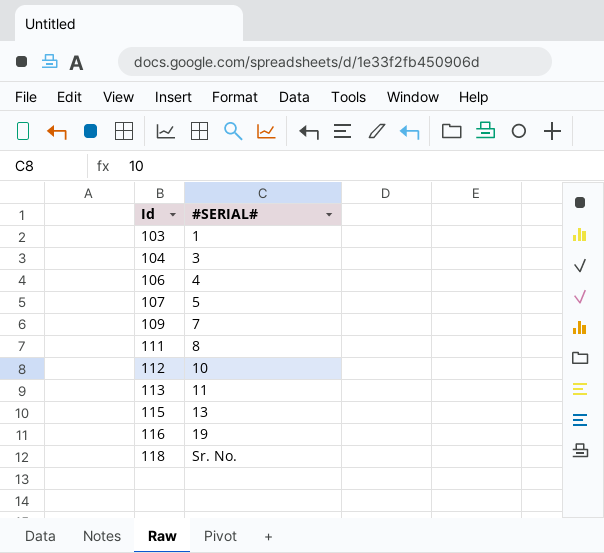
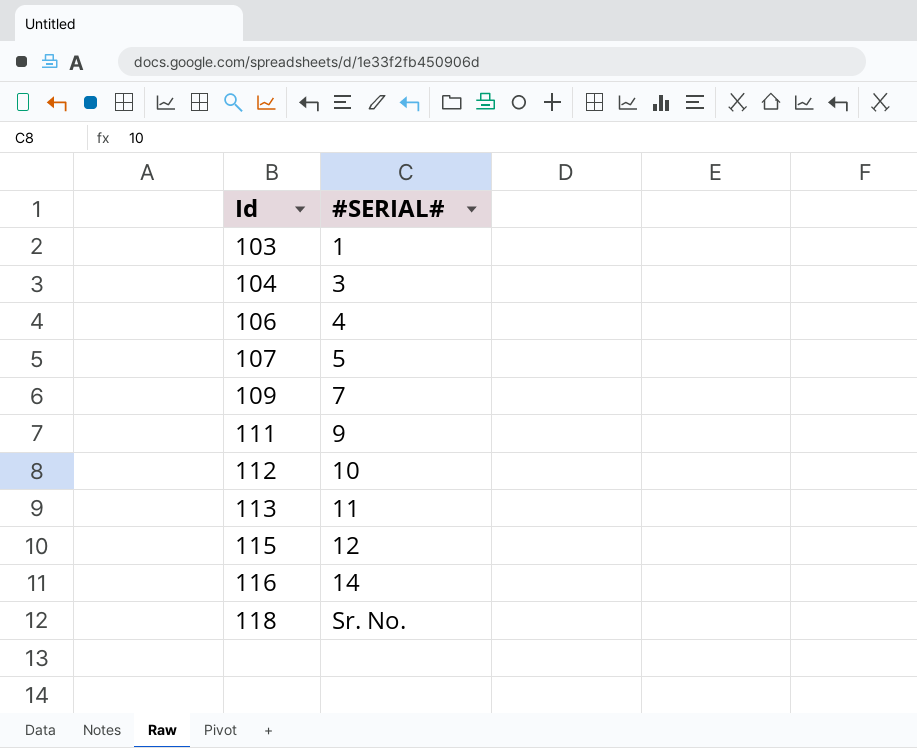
111 | #SERIAL#: 8 -> 9
115 | #SERIAL#: 13 -> 12
116 | #SERIAL#: 19 -> 14

